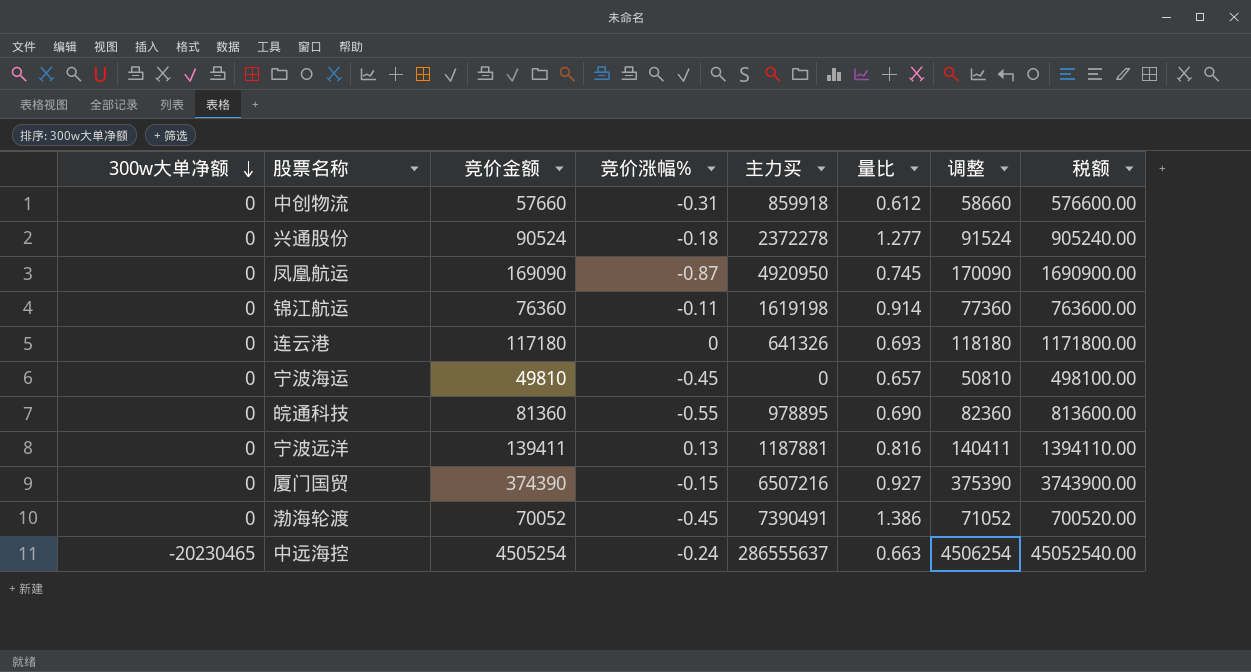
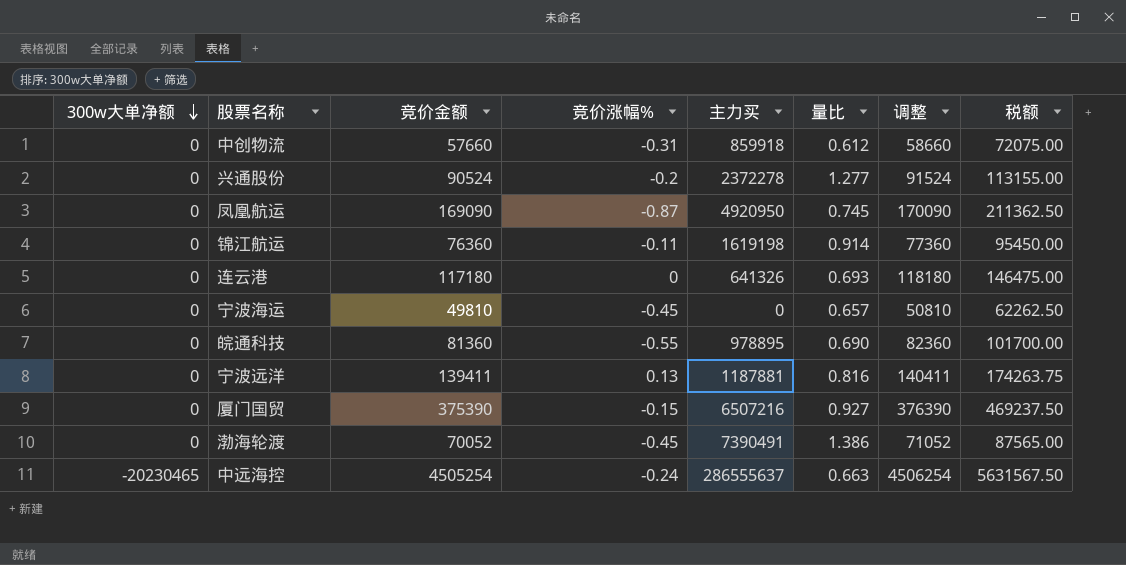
column 税额 | formula: [竞价金额] * 10 -> [竞价金额] * 1.25
兴通股份 | 竞价涨幅%: -0.18 -> -0.2
厦门国贸 | 竞价金额: 374390 -> 375390
厦门国贸 | 调整: 375390 -> 376390

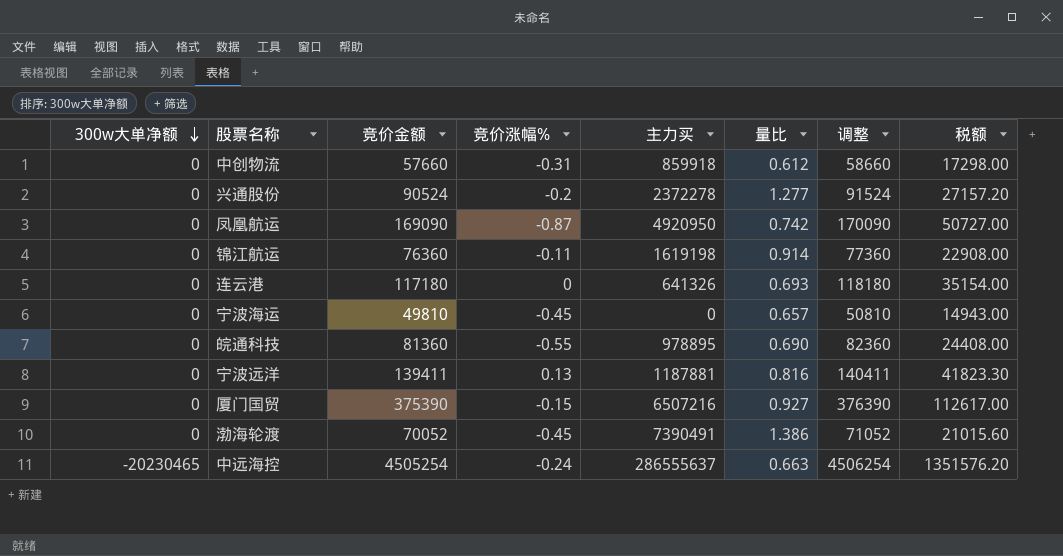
column 税额 | formula: [竞价金额] * 1.25 -> [竞价金额] * 0.3
凤凰航运 | 量比: 0.745 -> 0.742

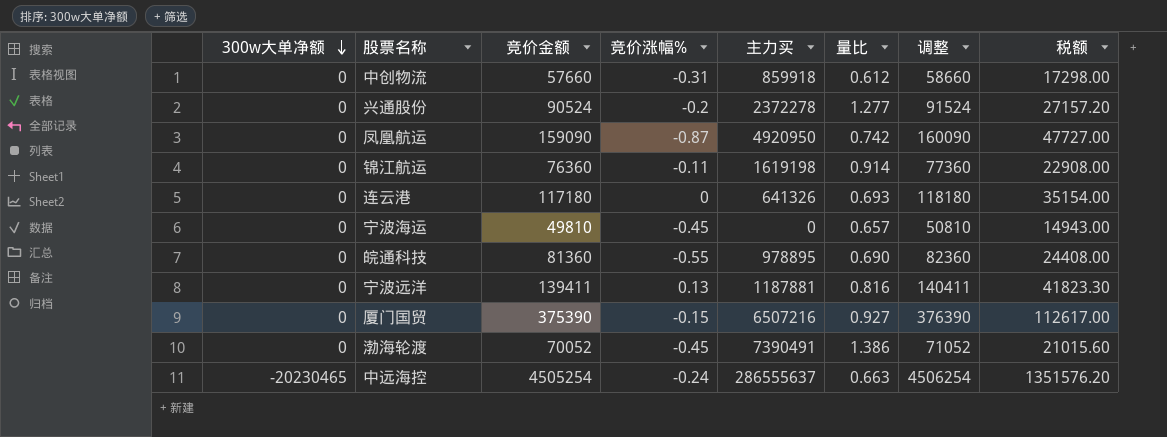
凤凰航运 | 竞价金额: 169090 -> 159090
凤凰航运 | 调整: 170090 -> 160090
凤凰航运 | 税额: 50727.00 -> 47727.00

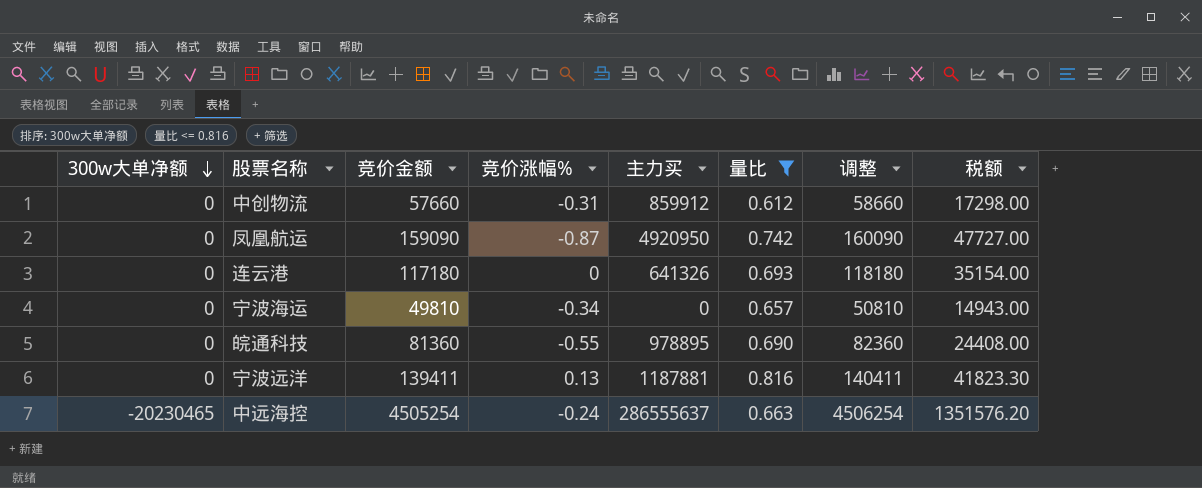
filter: none -> 量比 <= 0.816
中创物流 | 主力买: 859918 -> 859912
宁波海运 | 竞价涨幅%: -0.45 -> -0.34

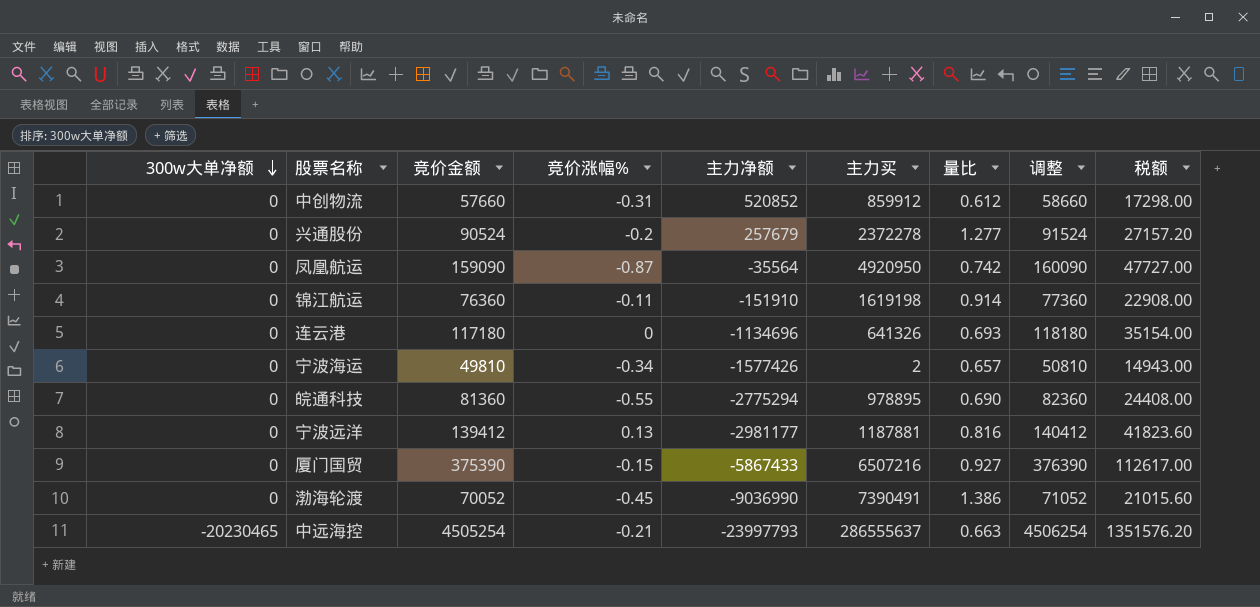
filter: 量比 <= 0.816 -> none
column 主力净额 | position: none -> 5
宁波海运 | 主力买: 0 -> 2
宁波远洋 | 竞价金额: 139411 -> 139412
宁波远洋 | 调整: 140411 -> 140412
宁波远洋 | 税额: 41823.30 -> 41823.60
中远海控 | 竞价涨幅%: -0.24 -> -0.21

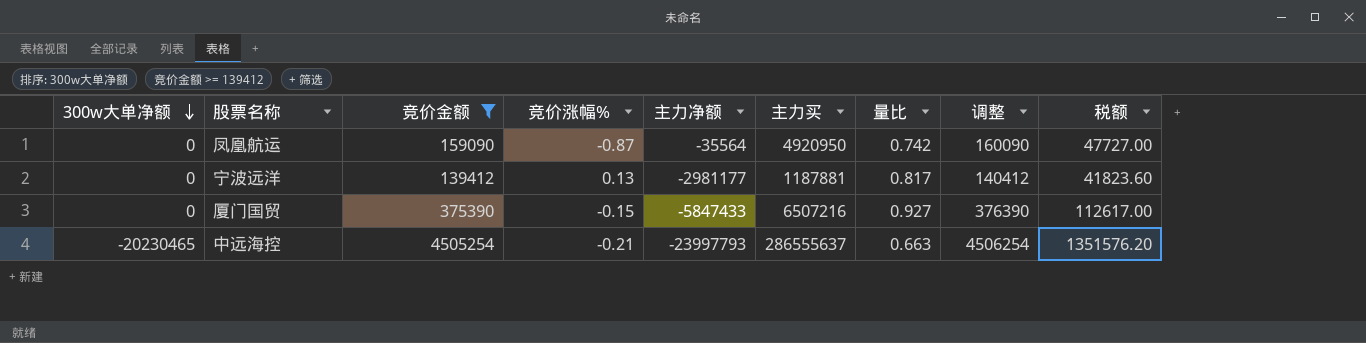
filter: none -> 竞价金额 >= 139412
宁波远洋 | 量比: 0.816 -> 0.817
厦门国贸 | 主力净额: -5867433 -> -5847433

